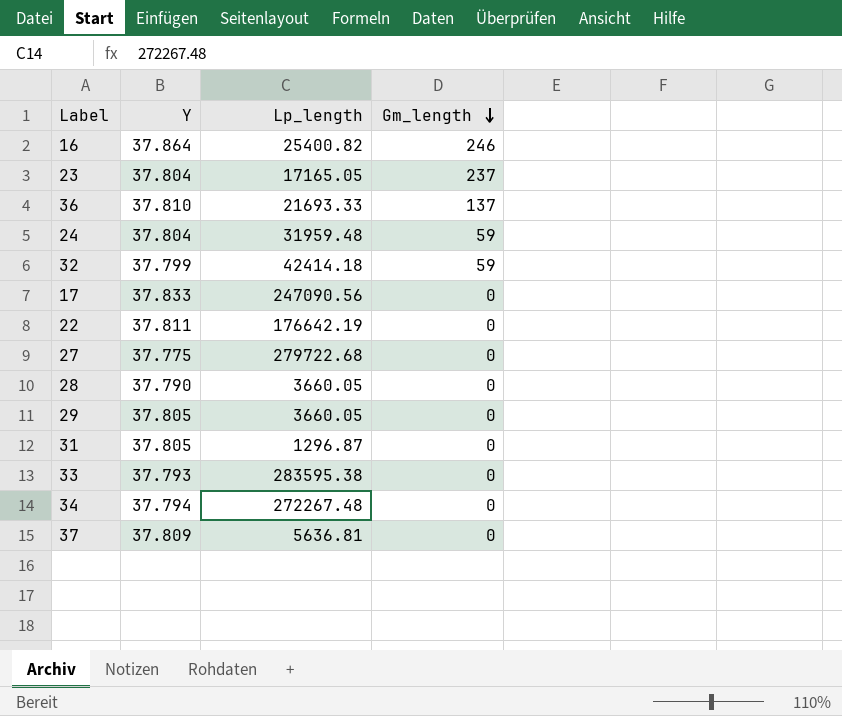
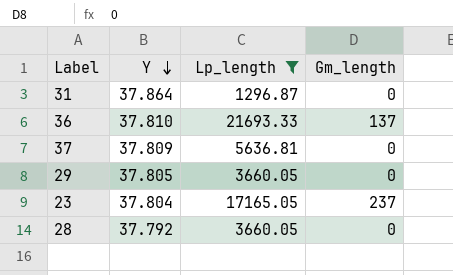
filter: none -> Lp_length <= 21693.33
row order: Gm_length descending -> Y descending
31 | Y: 37.805 -> 37.864
28 | Y: 37.790 -> 37.792

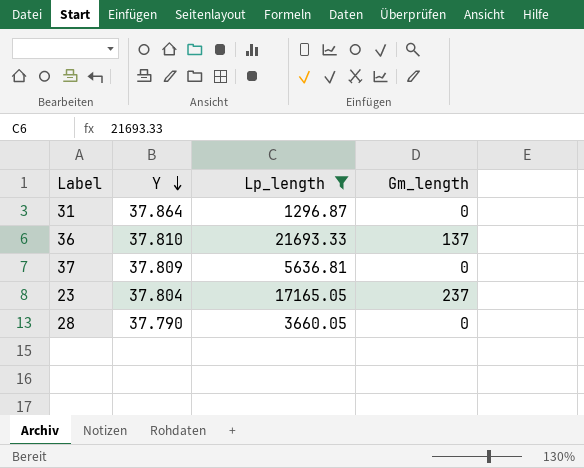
row 29: 37.805 | 3660.05 | 0 -> none
28 | Y: 37.792 -> 37.790

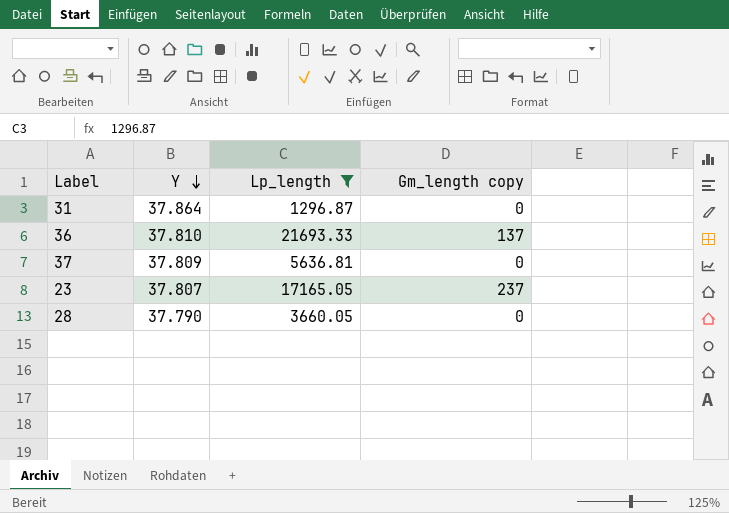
column name: Gm_length -> Gm_length copy
23 | Y: 37.804 -> 37.807

